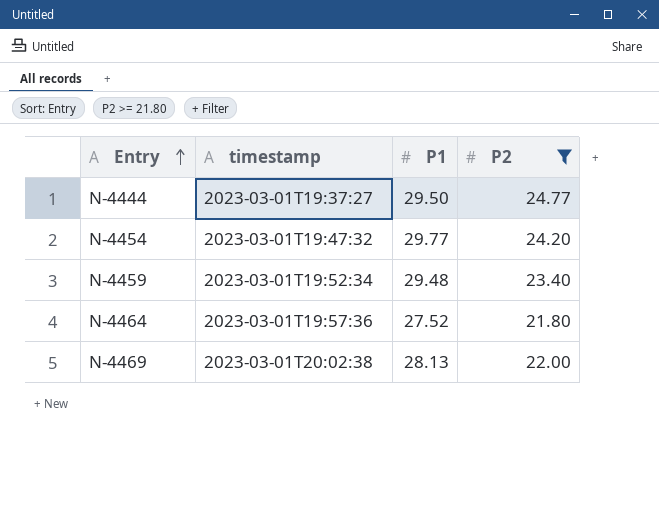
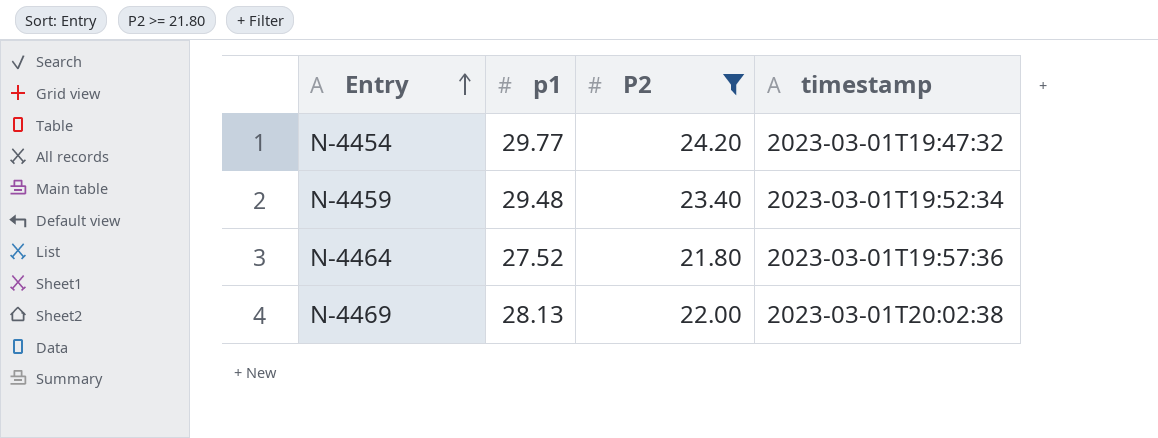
column name: P1 -> p1
column timestamp | position: 2 -> 4
row N-4444: 2023-03-01T19:37:27 | 29.50 | 24.77 -> none

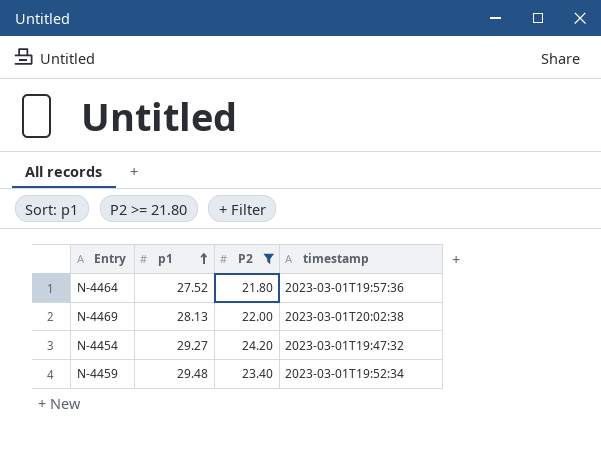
row order: Entry ascending -> p1 ascending
N-4454 | p1: 29.77 -> 29.27

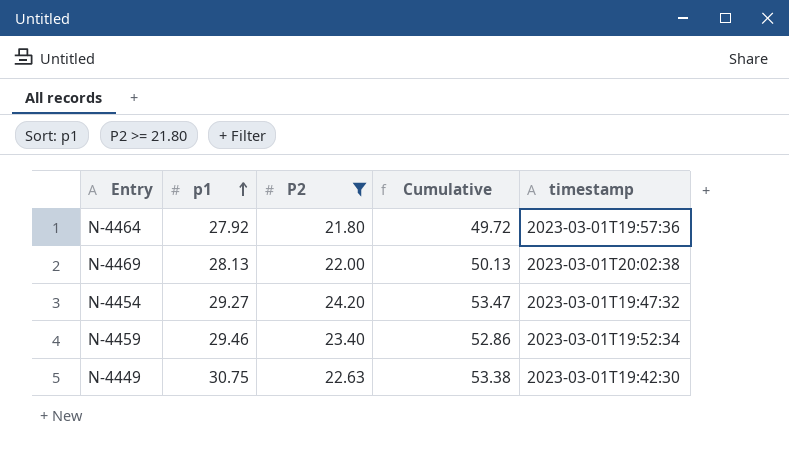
column Cumulative | formula: none -> [p1] + [P2]
N-4464 | p1: 27.52 -> 27.92
N-4459 | p1: 29.48 -> 29.46
row N-4449: none -> 30.75 | 22.63 | 53.38 | 2023-03-01T19:42:30

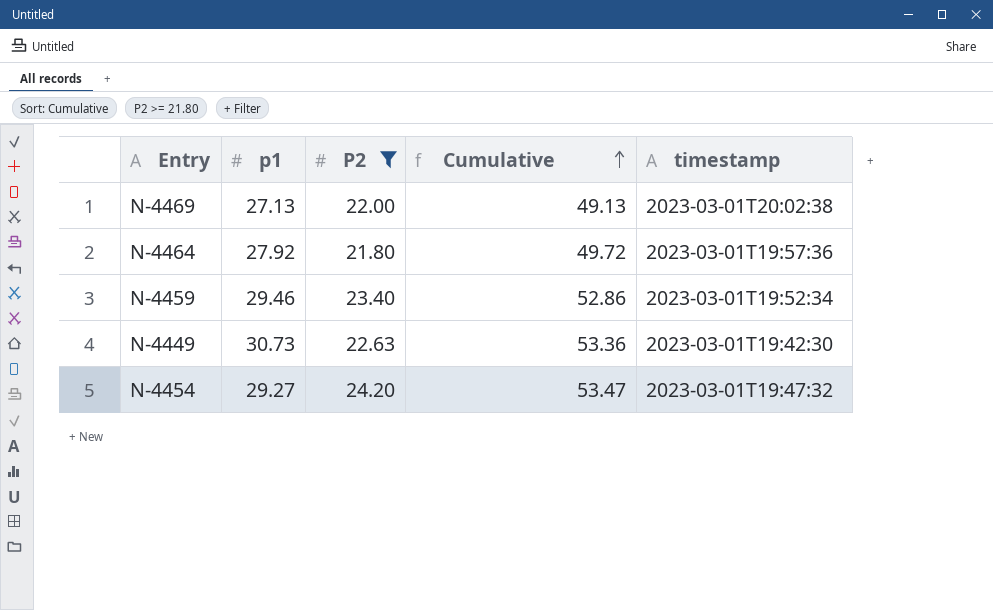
row order: p1 ascending -> Cumulative ascending
N-4469 | p1: 28.13 -> 27.13
N-4469 | Cumulative: 50.13 -> 49.13
N-4449 | p1: 30.75 -> 30.73
N-4449 | Cumulative: 53.38 -> 53.36

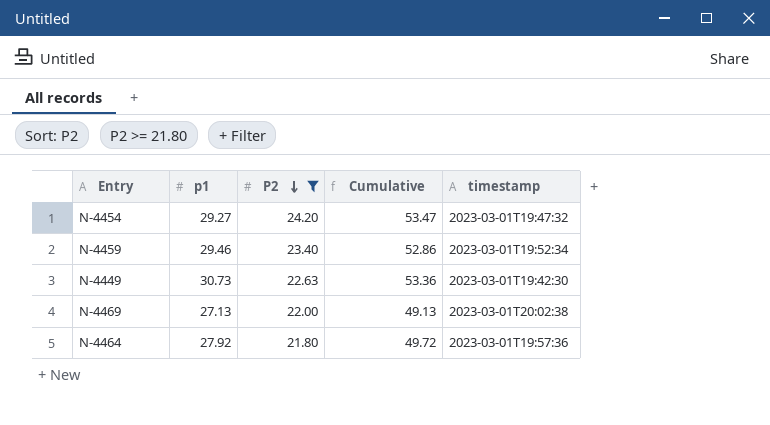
row order: Cumulative ascending -> P2 descending

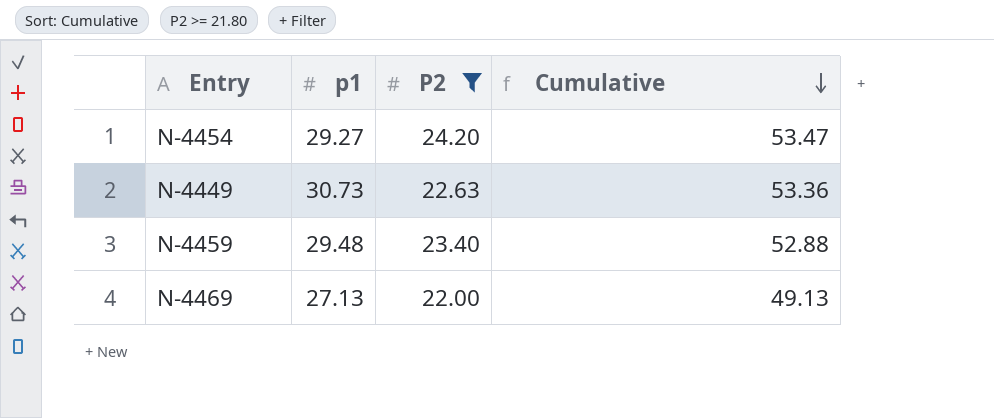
row order: P2 descending -> Cumulative descending
column timestamp | position: 5 -> none
row N-4464: 27.92 | 21.80 | 49.72 | 2023-03-01T19:57:36 -> none
N-4459 | p1: 29.46 -> 29.48
N-4459 | Cumulative: 52.86 -> 52.88

